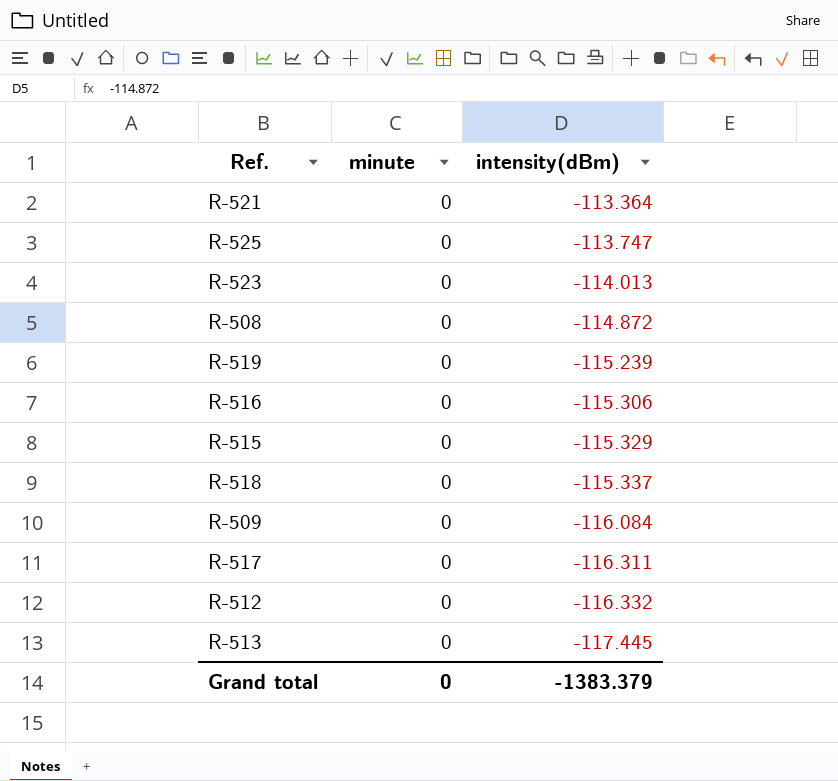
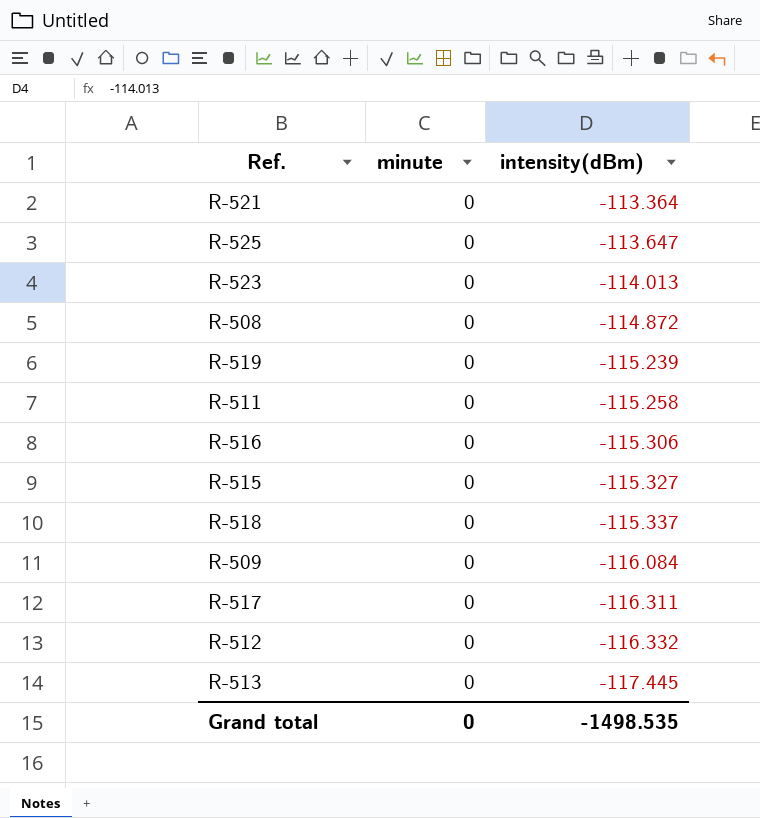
R-525 | intensity(dBm): -113.747 -> -113.647
row R-511: none -> 0 | -115.258
R-515 | intensity(dBm): -115.329 -> -115.327
Grand total | intensity(dBm): -1383.379 -> -1498.535

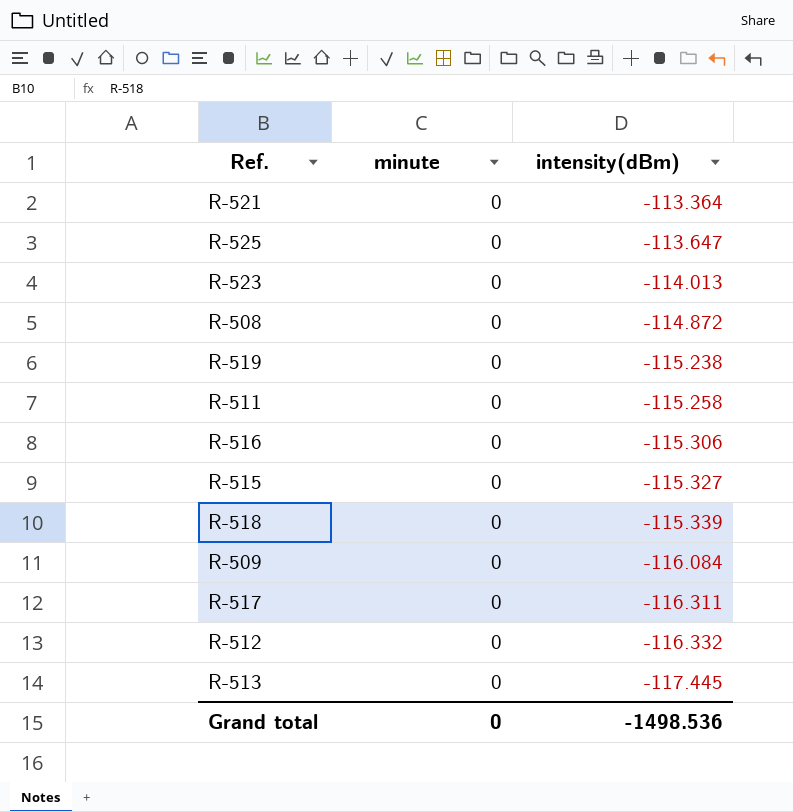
R-519 | intensity(dBm): -115.239 -> -115.238
R-518 | intensity(dBm): -115.337 -> -115.339
Grand total | intensity(dBm): -1498.535 -> -1498.536

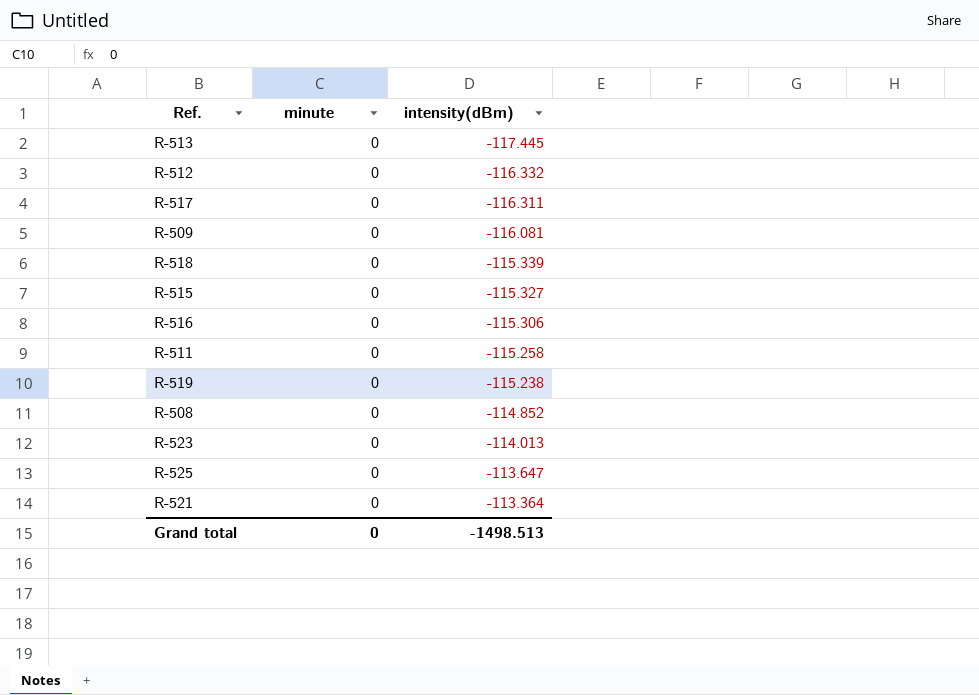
row order: intensity(dBm) descending -> intensity(dBm) ascending
R-509 | intensity(dBm): -116.084 -> -116.081
R-508 | intensity(dBm): -114.872 -> -114.852
Grand total | intensity(dBm): -1498.536 -> -1498.513

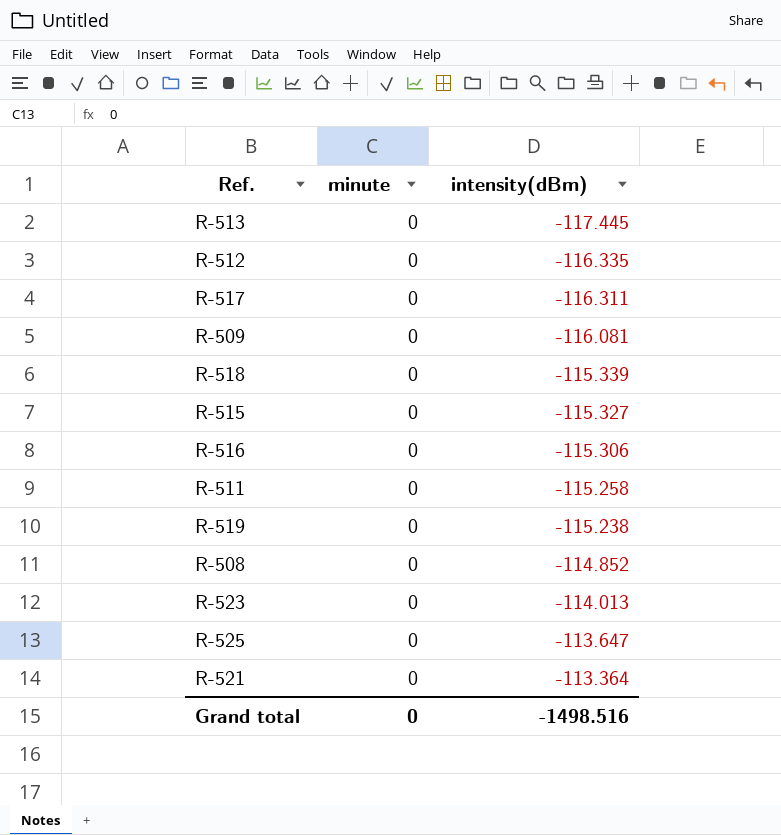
R-512 | intensity(dBm): -116.332 -> -116.335
Grand total | intensity(dBm): -1498.513 -> -1498.516

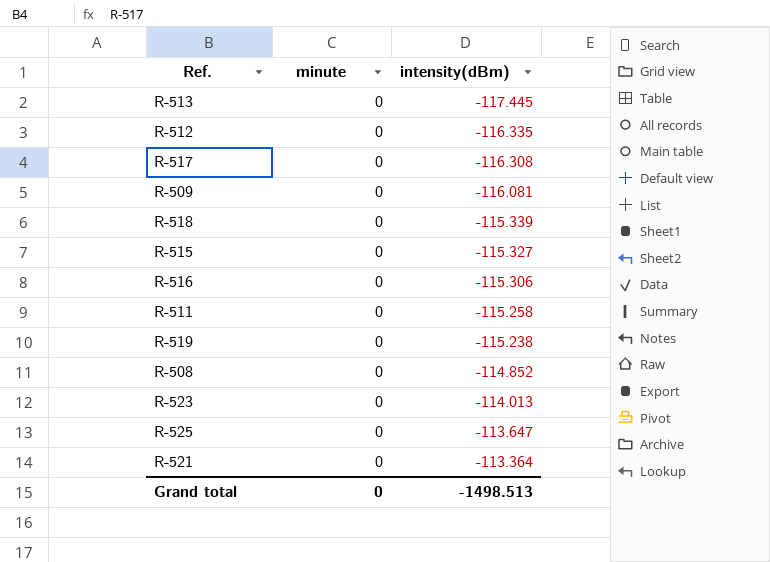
R-517 | intensity(dBm): -116.311 -> -116.308
Grand total | intensity(dBm): -1498.516 -> -1498.513

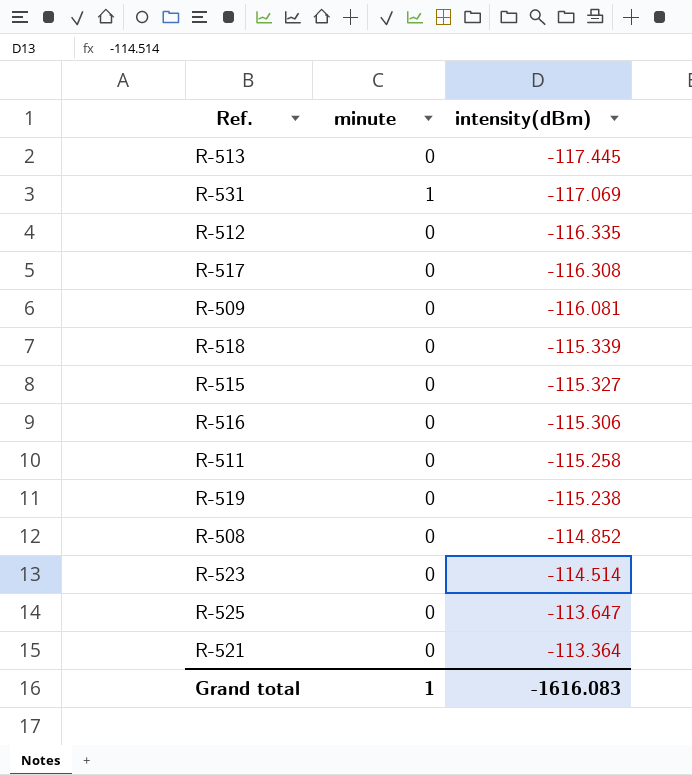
row R-531: none -> 1 | -117.069
R-523 | intensity(dBm): -114.013 -> -114.514
Grand total | minute: 0 -> 1
Grand total | intensity(dBm): -1498.513 -> -1616.083

